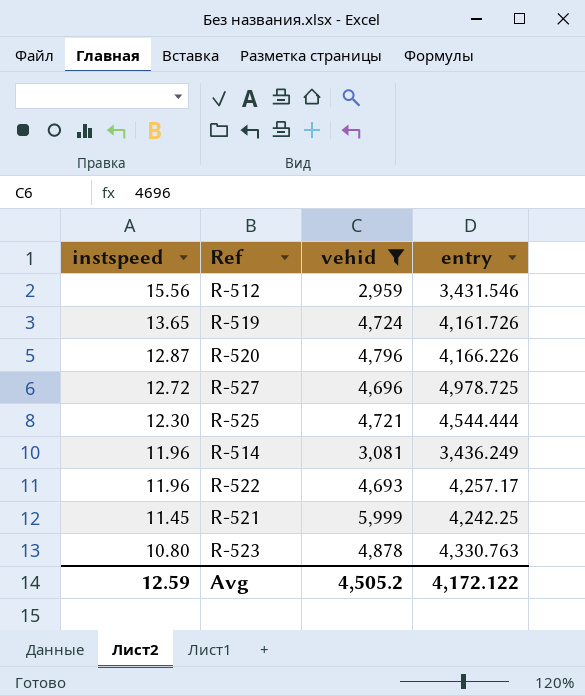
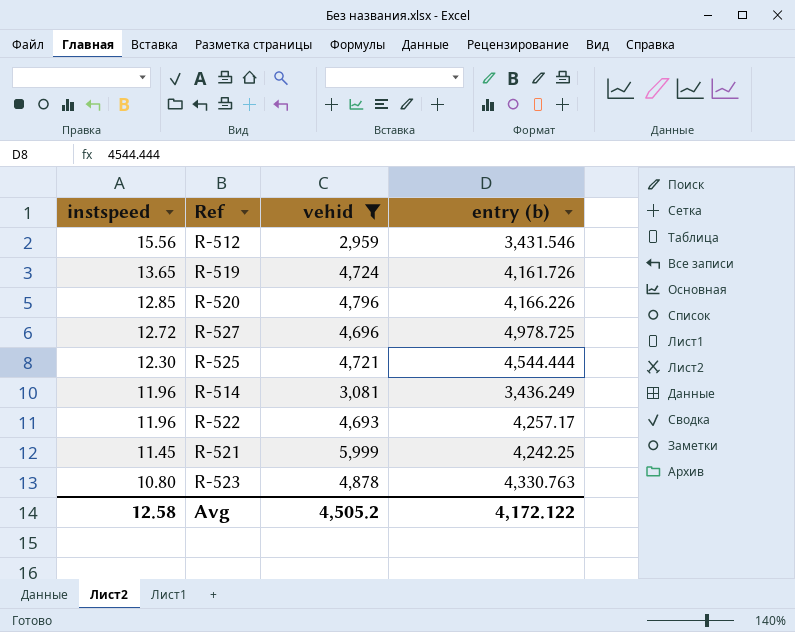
column name: entry -> entry (b)
R-520 | instspeed: 12.87 -> 12.85
Avg | instspeed: 12.59 -> 12.58

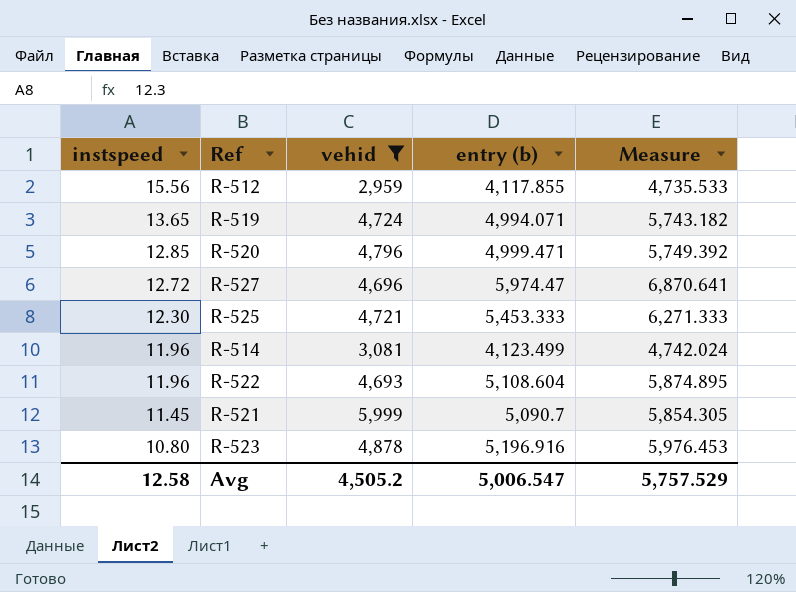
column Measure | formula: none -> [entry (b)] * 1.15
R-512 | entry (b): 3,431.546 -> 4,117.855
R-519 | entry (b): 4,161.726 -> 4,994.071
R-520 | entry (b): 4,166.226 -> 4,999.471
R-527 | entry (b): 4,978.725 -> 5,974.47
R-525 | entry (b): 4,544.444 -> 5,453.333
R-514 | entry (b): 3,436.249 -> 4,123.499
R-522 | entry (b): 4,257.17 -> 5,108.604
R-521 | entry (b): 4,242.25 -> 5,090.7
R-523 | entry (b): 4,330.763 -> 5,196.916
Avg | entry (b): 4,172.122 -> 5,006.547

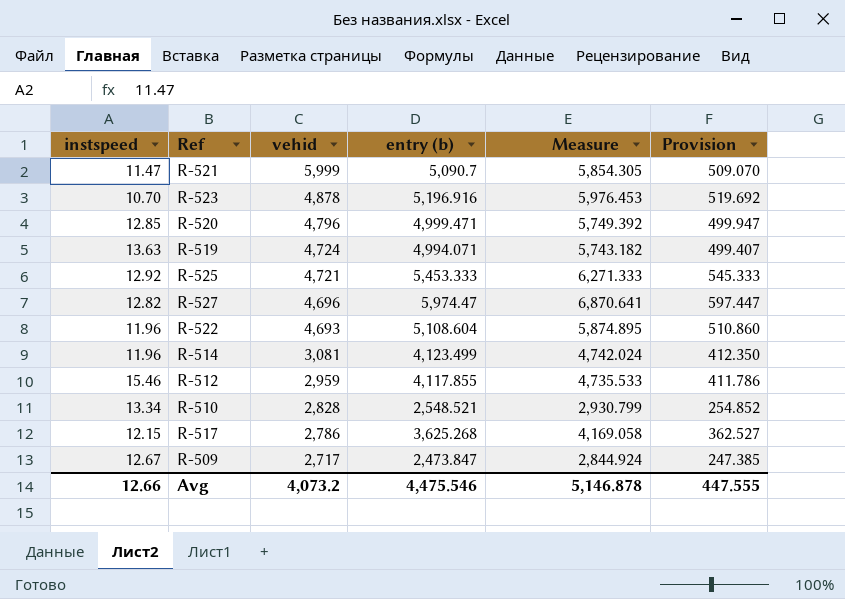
filter: vehid >= 2,959 -> none
row order: instspeed descending -> vehid descending
column Provision | formula: none -> [entry (b)] * 0.1
R-521 | instspeed: 11.45 -> 11.47
R-523 | instspeed: 10.80 -> 10.70
R-519 | instspeed: 13.65 -> 13.63
R-525 | instspeed: 12.30 -> 12.92
R-527 | instspeed: 12.72 -> 12.82
R-512 | instspeed: 15.56 -> 15.46
Avg | instspeed: 12.58 -> 12.66
Avg | vehid: 4,505.2 -> 4,073.2
Avg | entry (b): 5,006.547 -> 4,475.546
Avg | Measure: 5,757.529 -> 5,146.878

